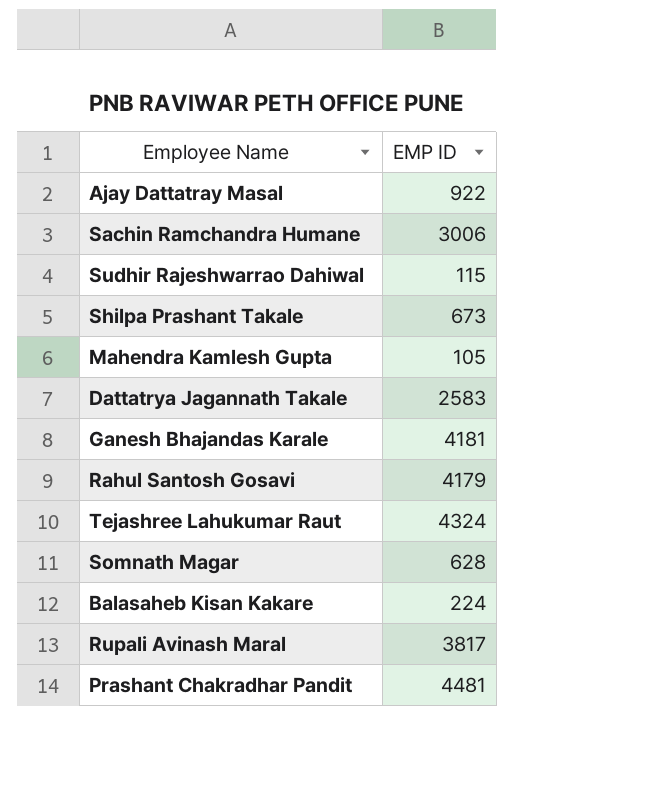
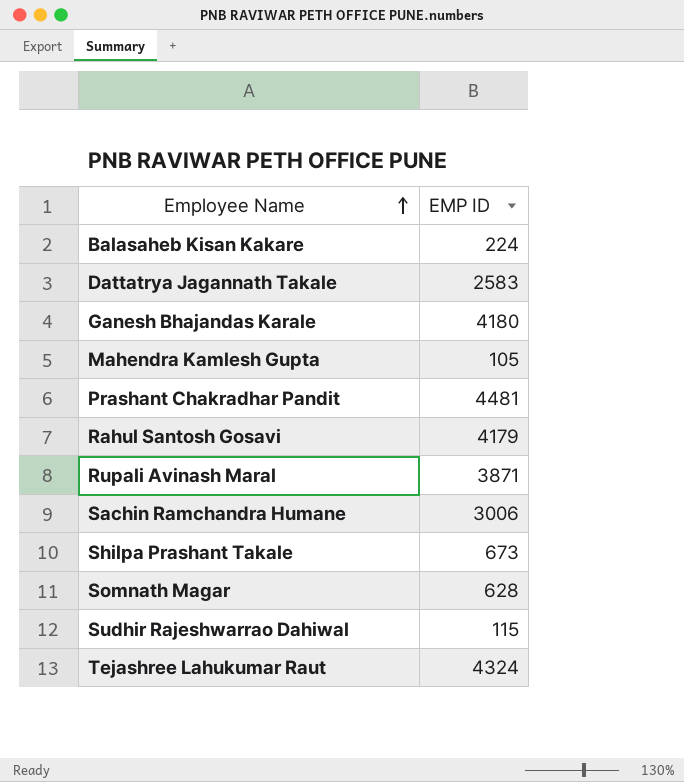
row order: none -> Employee Name ascending
row Ajay Dattatray Masal: 922 -> none
Ganesh Bhajandas Karale | EMP ID: 4181 -> 4180
Rupali Avinash Maral | EMP ID: 3817 -> 3871

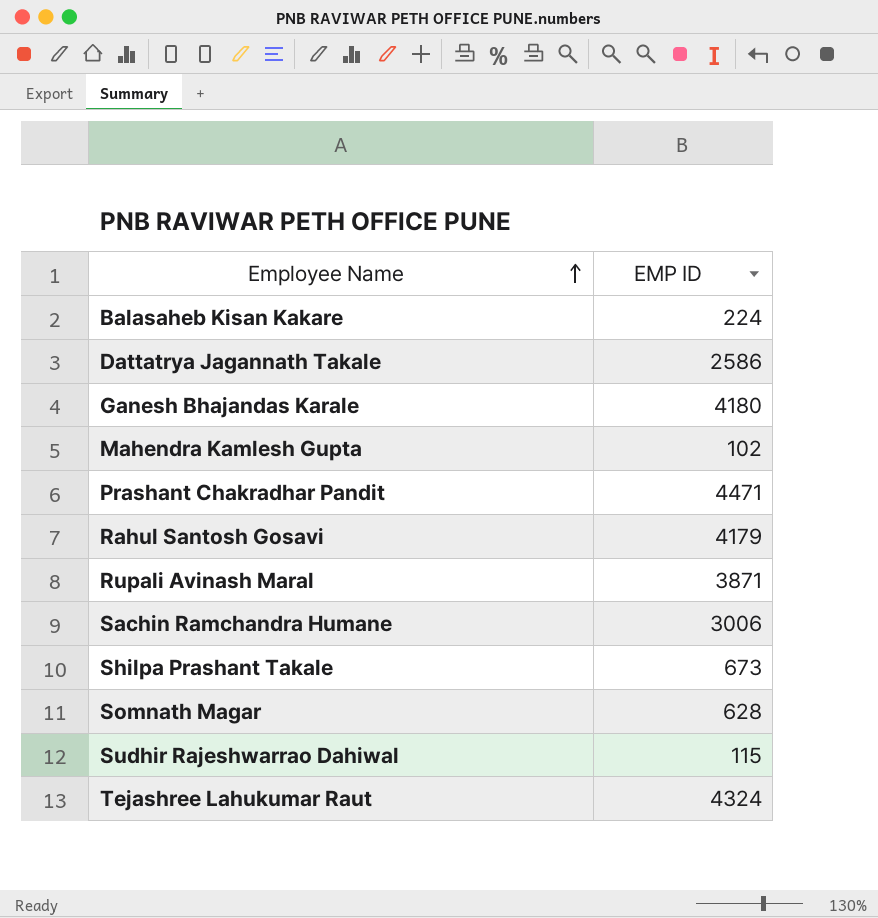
Dattatrya Jagannath Takale | EMP ID: 2583 -> 2586
Mahendra Kamlesh Gupta | EMP ID: 105 -> 102
Prashant Chakradhar Pandit | EMP ID: 4481 -> 4471

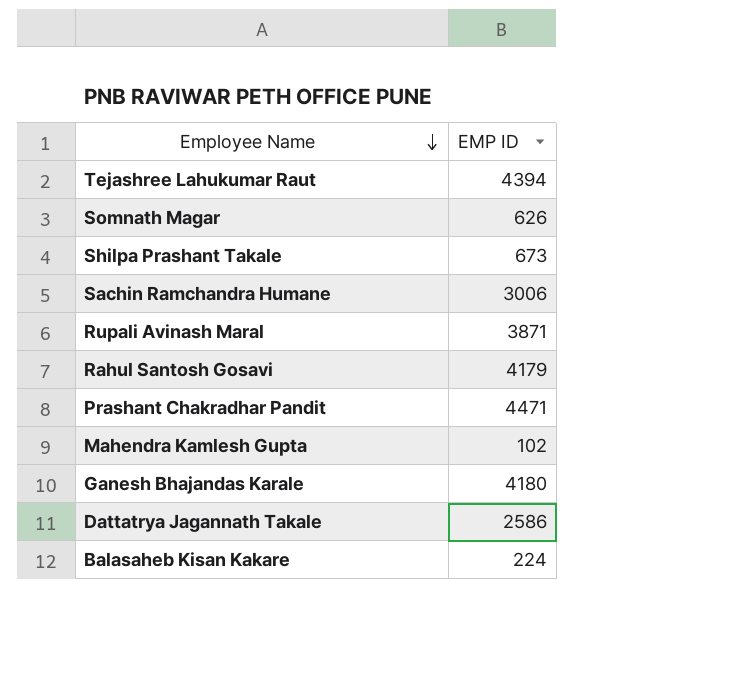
row order: Employee Name ascending -> Employee Name descending
row Sudhir Rajeshwarrao Dahiwal: 115 -> none
Tejashree Lahukumar Raut | EMP ID: 4324 -> 4394
Somnath Magar | EMP ID: 628 -> 626

